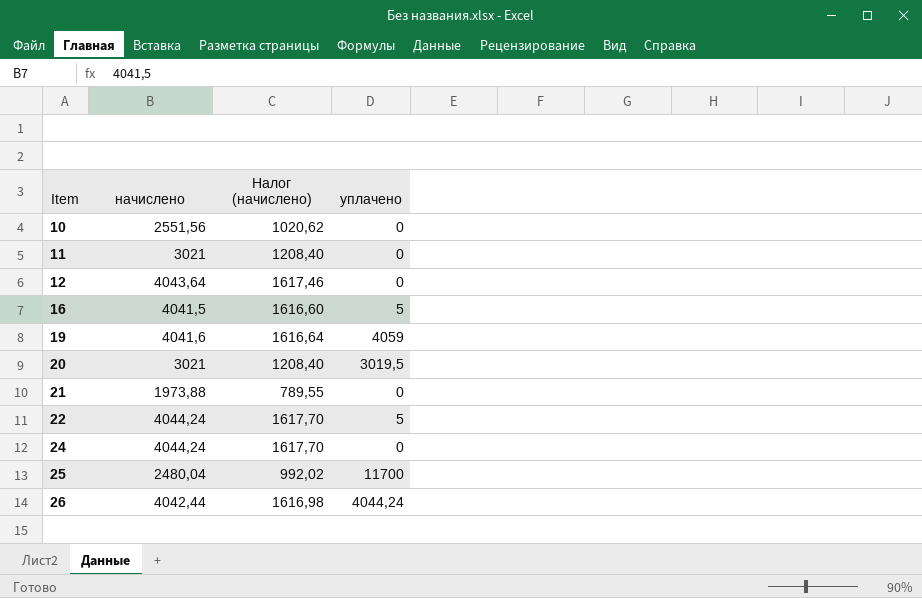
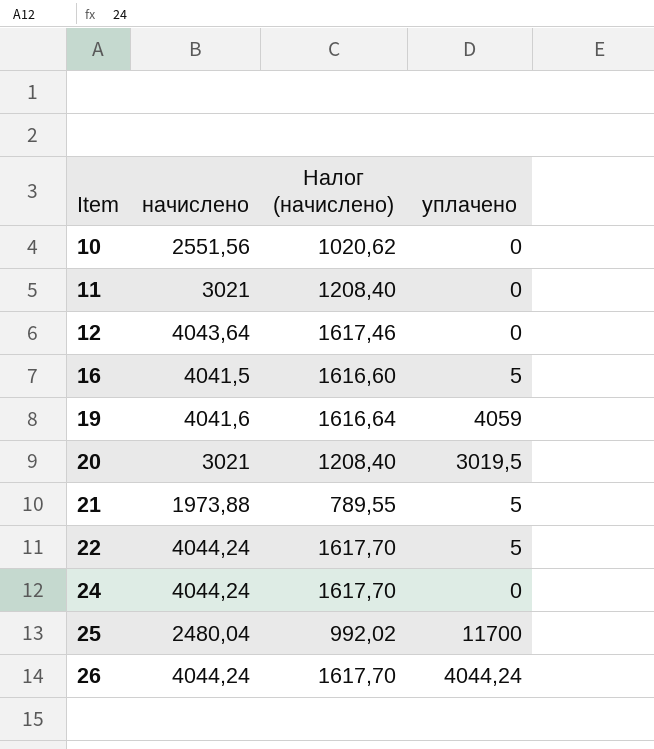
21 | уплачено: 0 -> 5
26 | начислено: 4042,44 -> 4044,24
26 | Налог (начислено): 1616,98 -> 1617,70

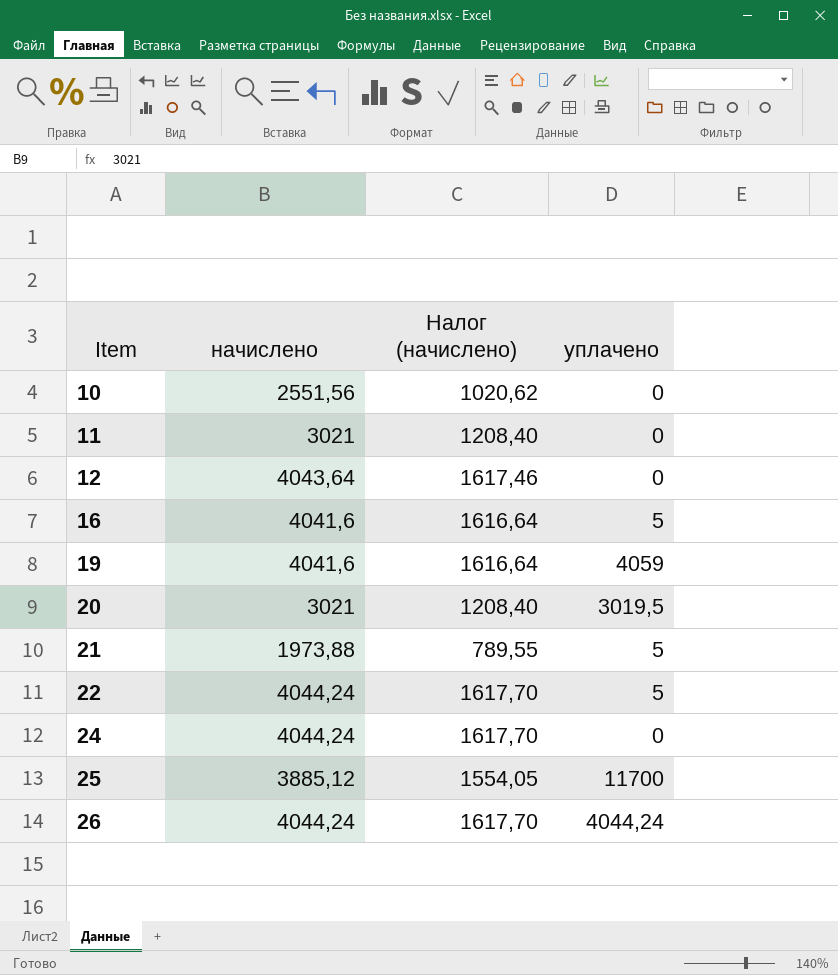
16 | начислено: 4041,5 -> 4041,6
16 | Налог (начислено): 1616,60 -> 1616,64
25 | начислено: 2480,04 -> 3885,12
25 | Налог (начислено): 992,02 -> 1554,05

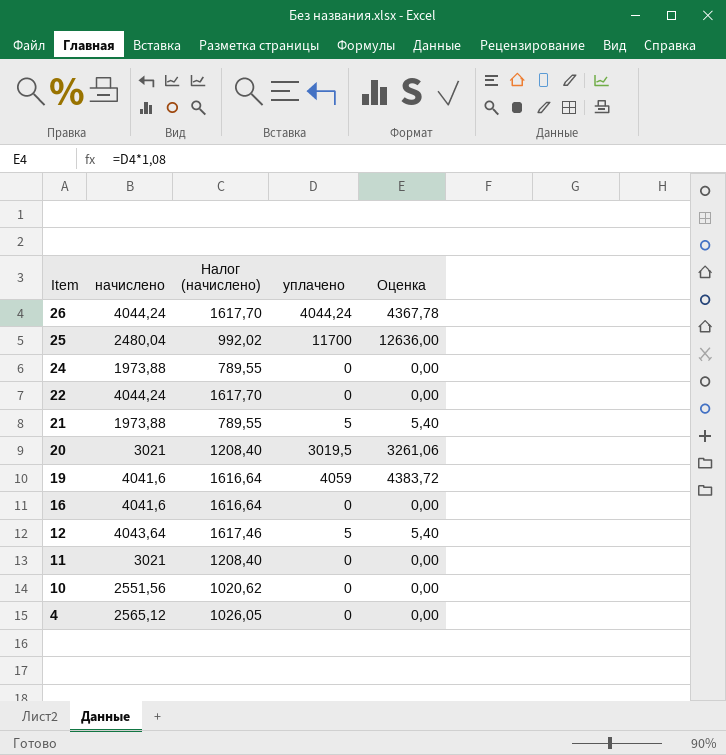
row order: Item ascending -> Item descending
column Оценка | formula: none -> [уплачено] * 1,08
25 | начислено: 3885,12 -> 2480,04
25 | Налог (начислено): 1554,05 -> 992,02
24 | начислено: 4044,24 -> 1973,88
24 | Налог (начислено): 1617,70 -> 789,55
22 | уплачено: 5 -> 0
16 | уплачено: 5 -> 0
12 | уплачено: 0 -> 5
row 4: none -> 2565,12 | 1026,05 | 0 | 0,00

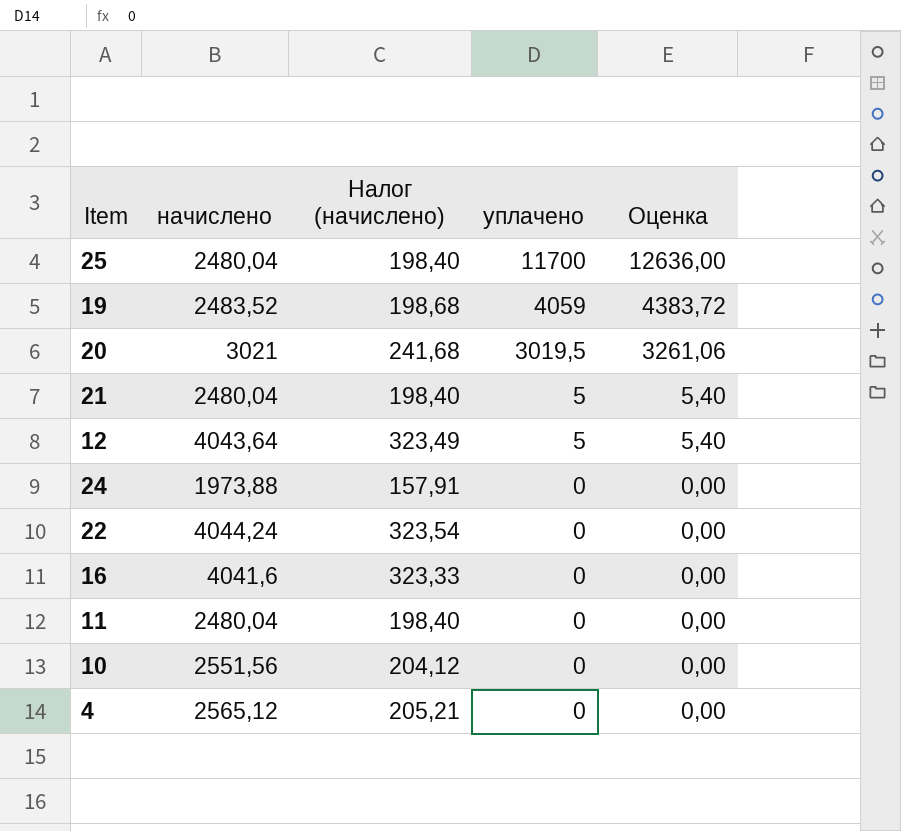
row order: Item descending -> уплачено descending
column Налог (начислено) | formula: [начислено] * 0,4 -> [начислено] * 0,08
row 26: 4044,24 | 1617,70 | 4044,24 | 4367,78 -> none
19 | начислено: 4041,6 -> 2483,52
21 | начислено: 1973,88 -> 2480,04
11 | начислено: 3021 -> 2480,04

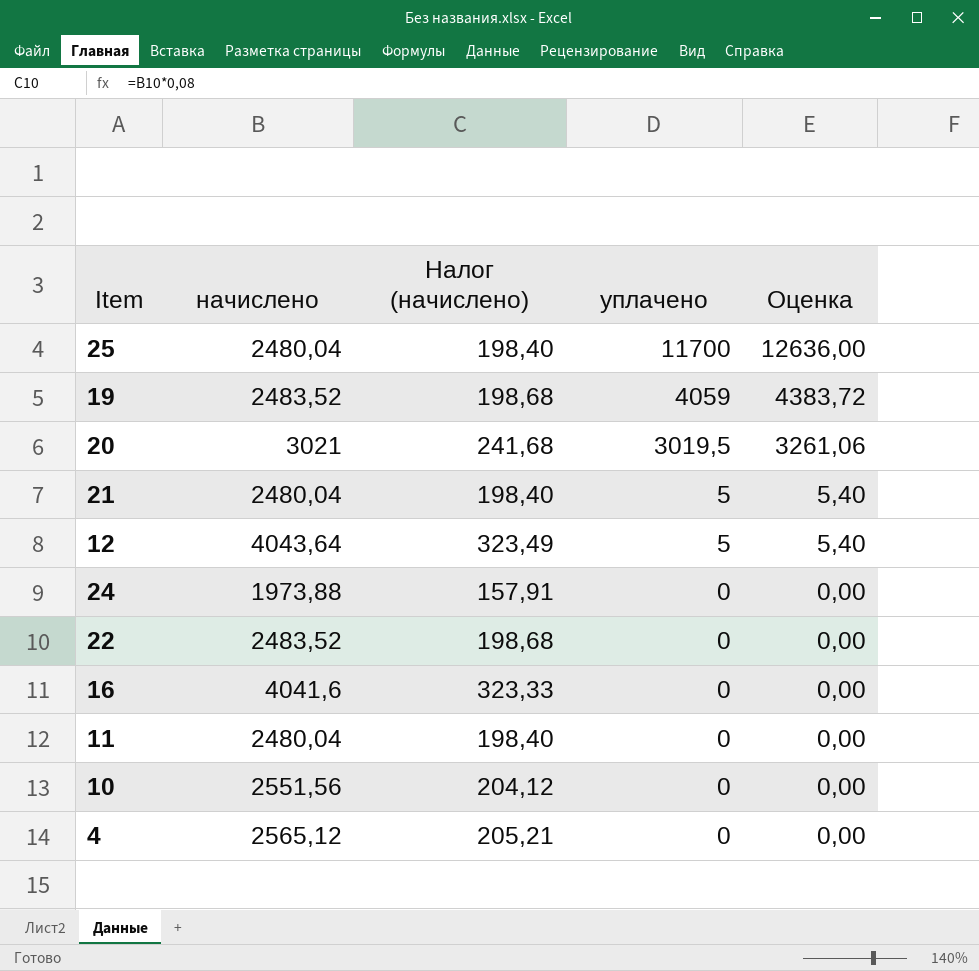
22 | начислено: 4044,24 -> 2483,52
22 | Налог (начислено): 323,54 -> 198,68

